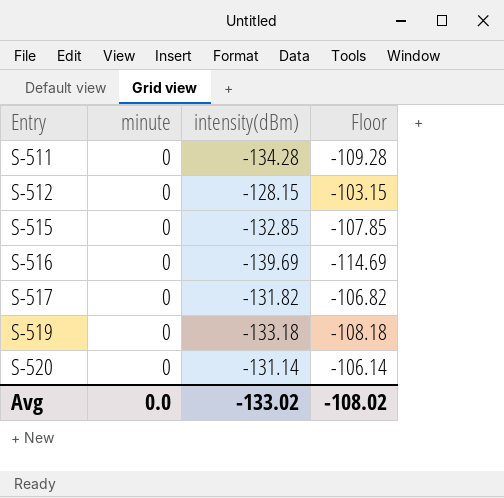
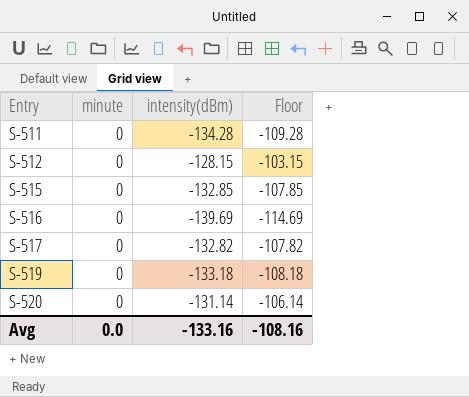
S-517 | intensity(dBm): -131.82 -> -132.82
S-517 | Floor: -106.82 -> -107.82
Avg | intensity(dBm): -133.02 -> -133.16
Avg | Floor: -108.02 -> -108.16

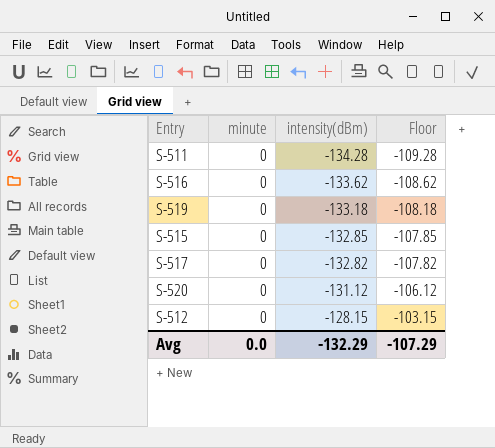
row order: Entry ascending -> intensity(dBm) ascending
S-516 | intensity(dBm): -139.69 -> -133.62
S-516 | Floor: -114.69 -> -108.62
S-520 | intensity(dBm): -131.14 -> -131.12
S-520 | Floor: -106.14 -> -106.12
Avg | intensity(dBm): -133.16 -> -132.29
Avg | Floor: -108.16 -> -107.29

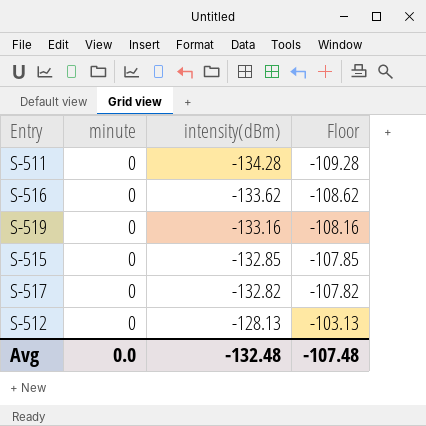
row S-520: 0 | -131.12 | -106.12 -> none
S-519 | intensity(dBm): -133.18 -> -133.16
S-519 | Floor: -108.18 -> -108.16
S-512 | intensity(dBm): -128.15 -> -128.13
S-512 | Floor: -103.15 -> -103.13
Avg | intensity(dBm): -132.29 -> -132.48
Avg | Floor: -107.29 -> -107.48

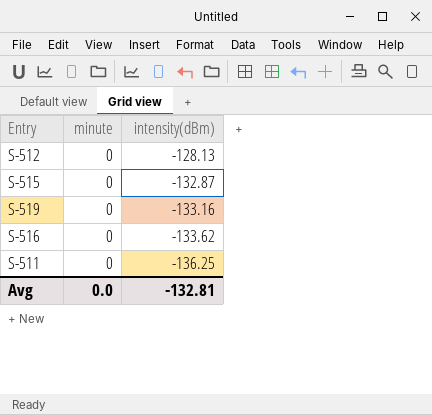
row order: intensity(dBm) ascending -> intensity(dBm) descending
column Floor | formula: [intensity(dBm)] + 25 -> none
row S-517: 0 | -132.82 | -107.82 -> none
S-515 | intensity(dBm): -132.85 -> -132.87
S-511 | intensity(dBm): -134.28 -> -136.25
Avg | intensity(dBm): -132.48 -> -132.81

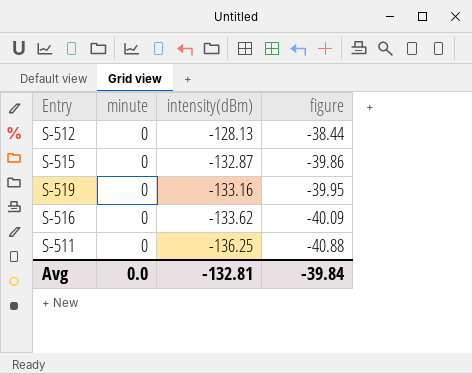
column figure | formula: none -> [intensity(dBm)] * 0.3

